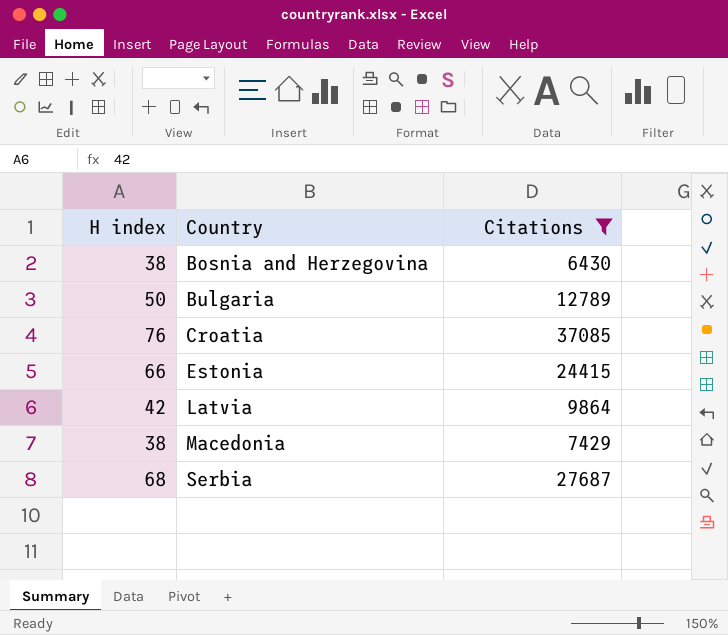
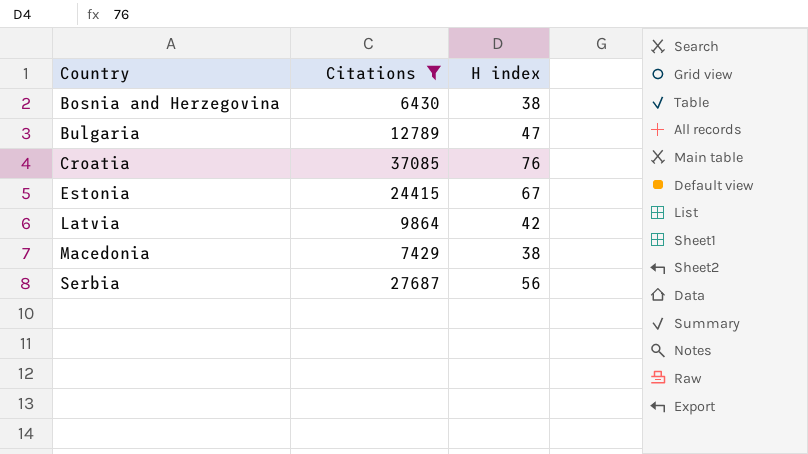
column H index | position: 1 -> 3
Bulgaria | H index: 50 -> 47
Estonia | H index: 66 -> 67
Serbia | H index: 68 -> 56

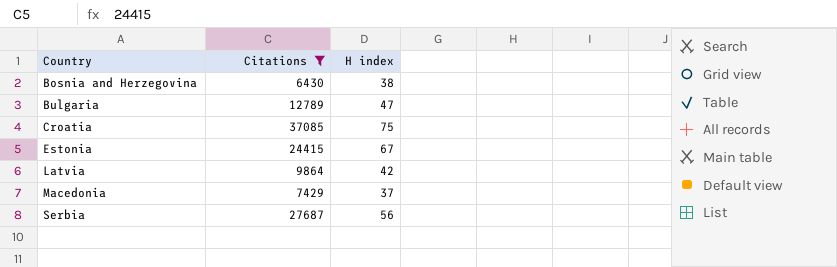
Croatia | H index: 76 -> 75
Macedonia | H index: 38 -> 37

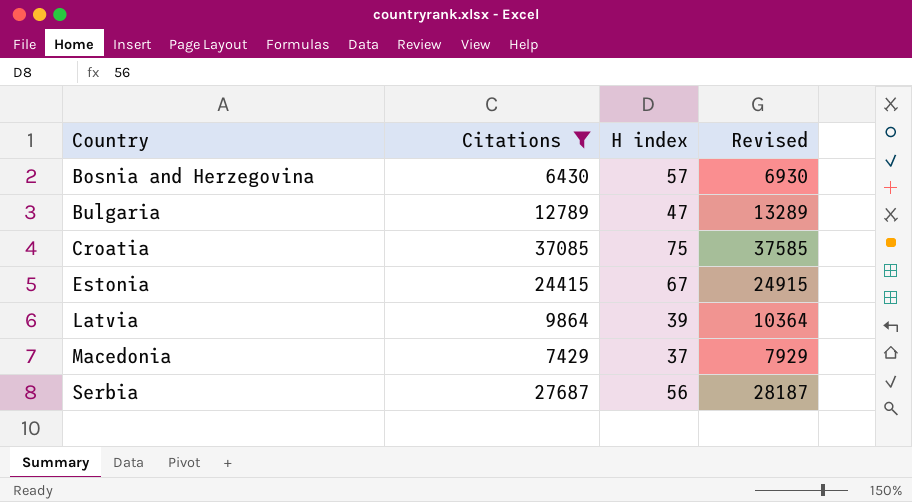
column Revised | formula: none -> [Citations] + 500
Bosnia and Herzegovina | H index: 38 -> 57
Latvia | H index: 42 -> 39

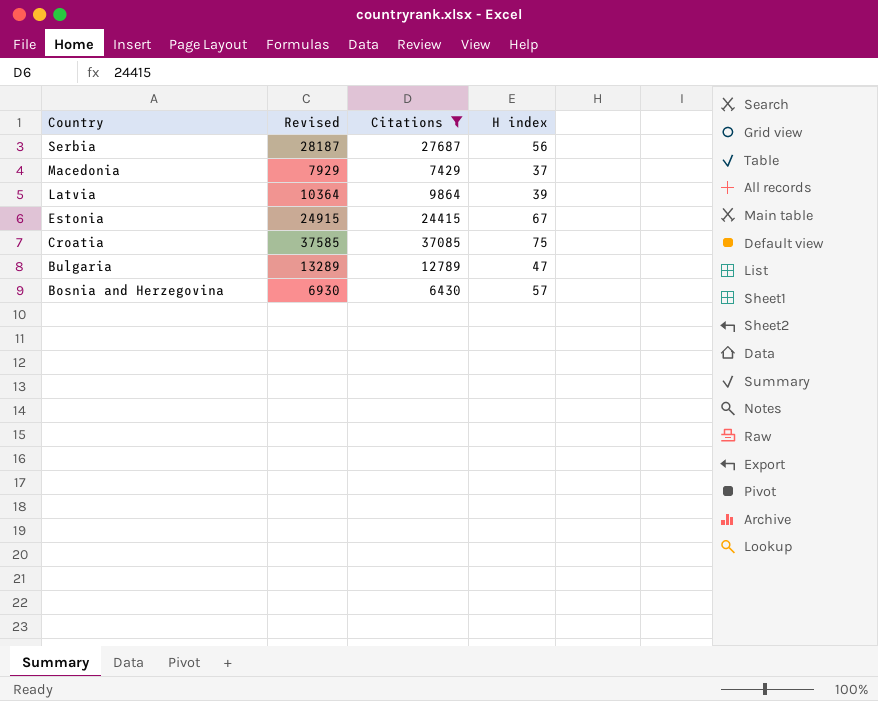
row order: Country ascending -> Country descending
column Revised | position: 4 -> 2

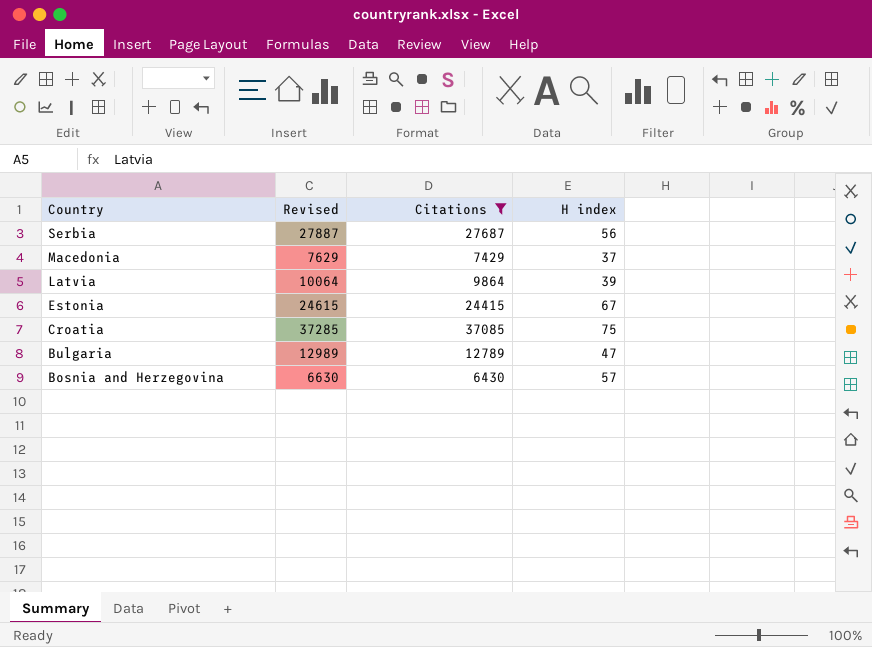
column Revised | formula: [Citations] + 500 -> [Citations] + 200

